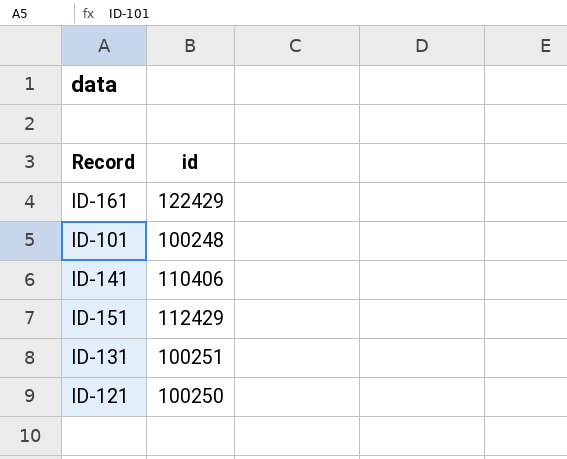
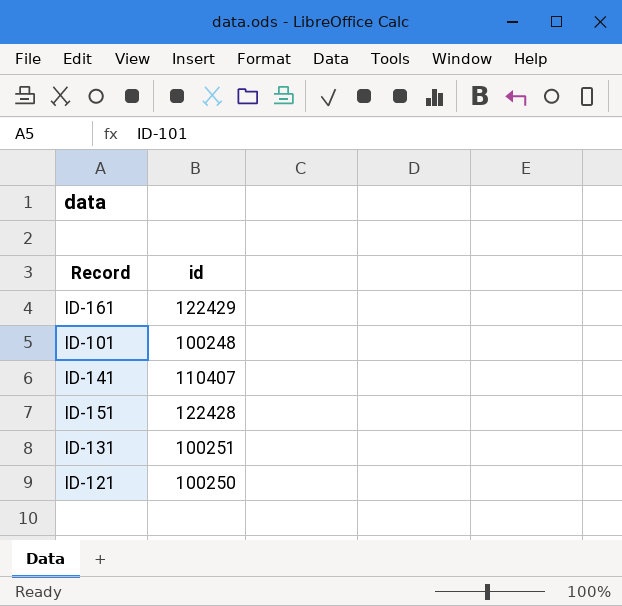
ID-141 | id: 110406 -> 110407
ID-151 | id: 112429 -> 122428

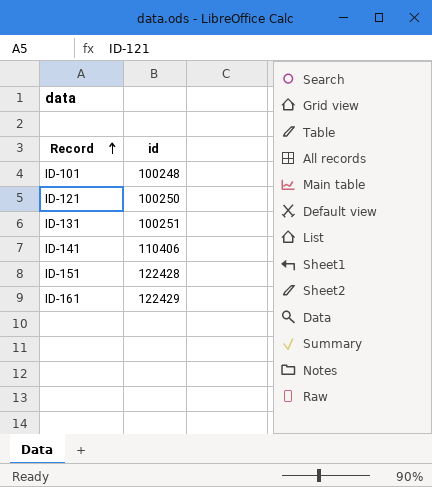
row order: none -> Record ascending
ID-141 | id: 110407 -> 110406

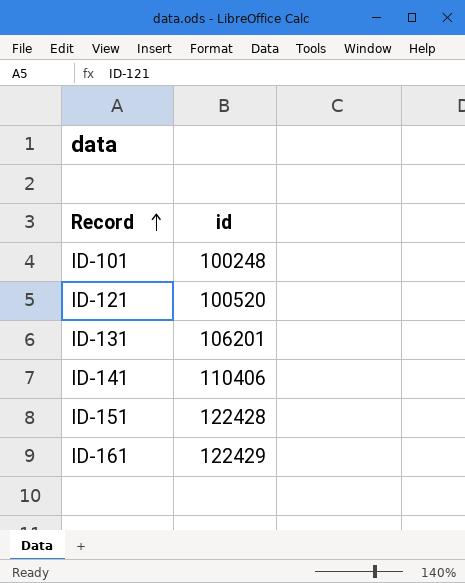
ID-121 | id: 100250 -> 100520
ID-131 | id: 100251 -> 106201

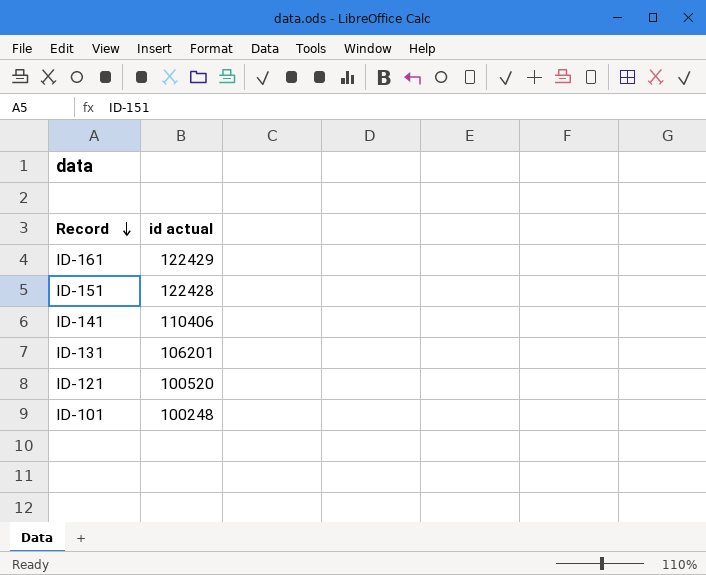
row order: Record ascending -> Record descending
column name: id -> id actual

